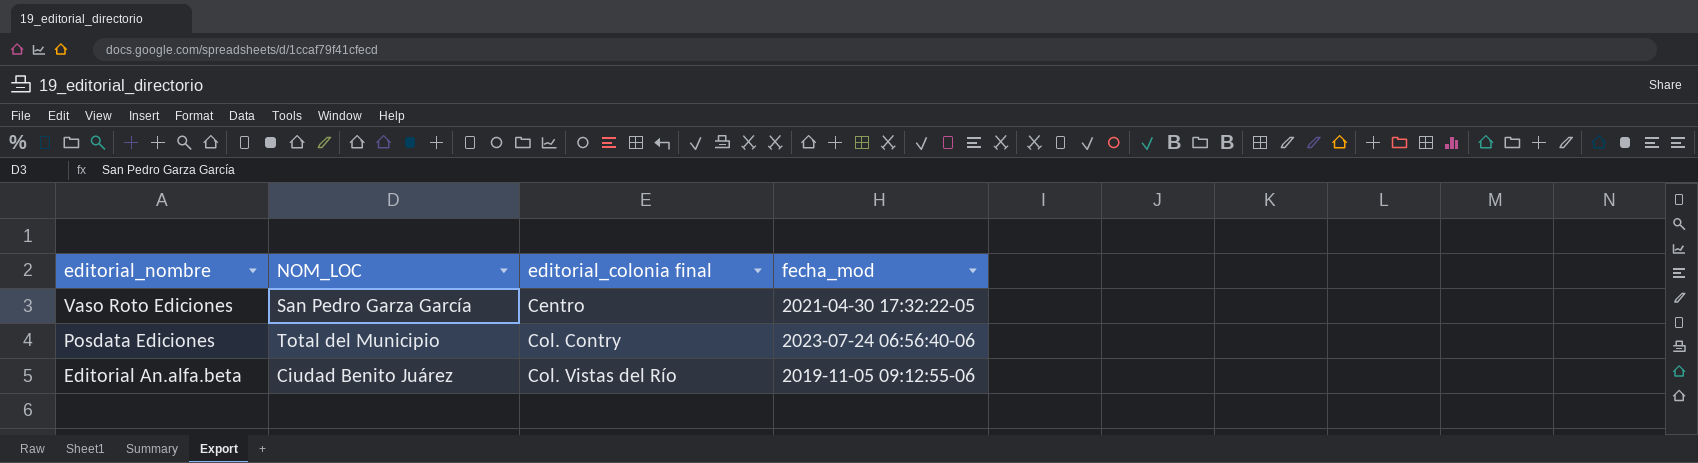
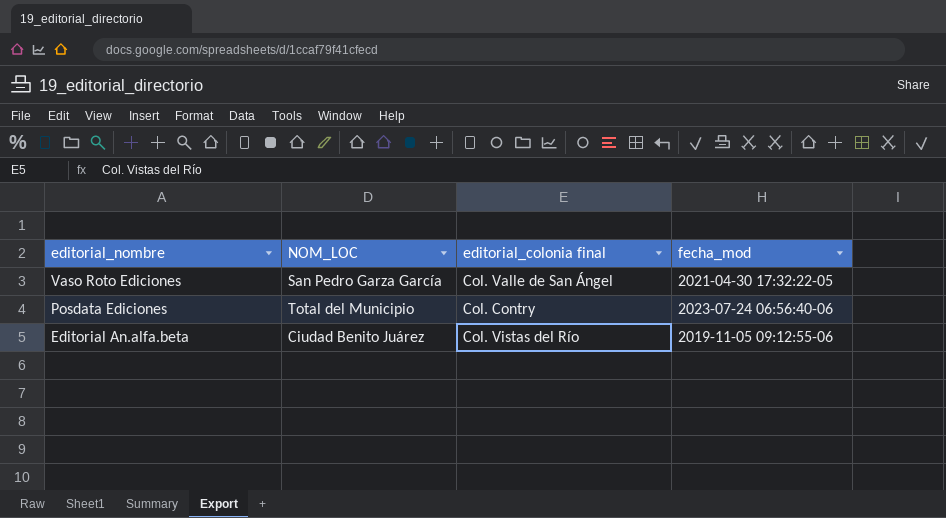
Vaso Roto Ediciones | editorial_colonia final: Centro -> Col. Valle de San Ángel

